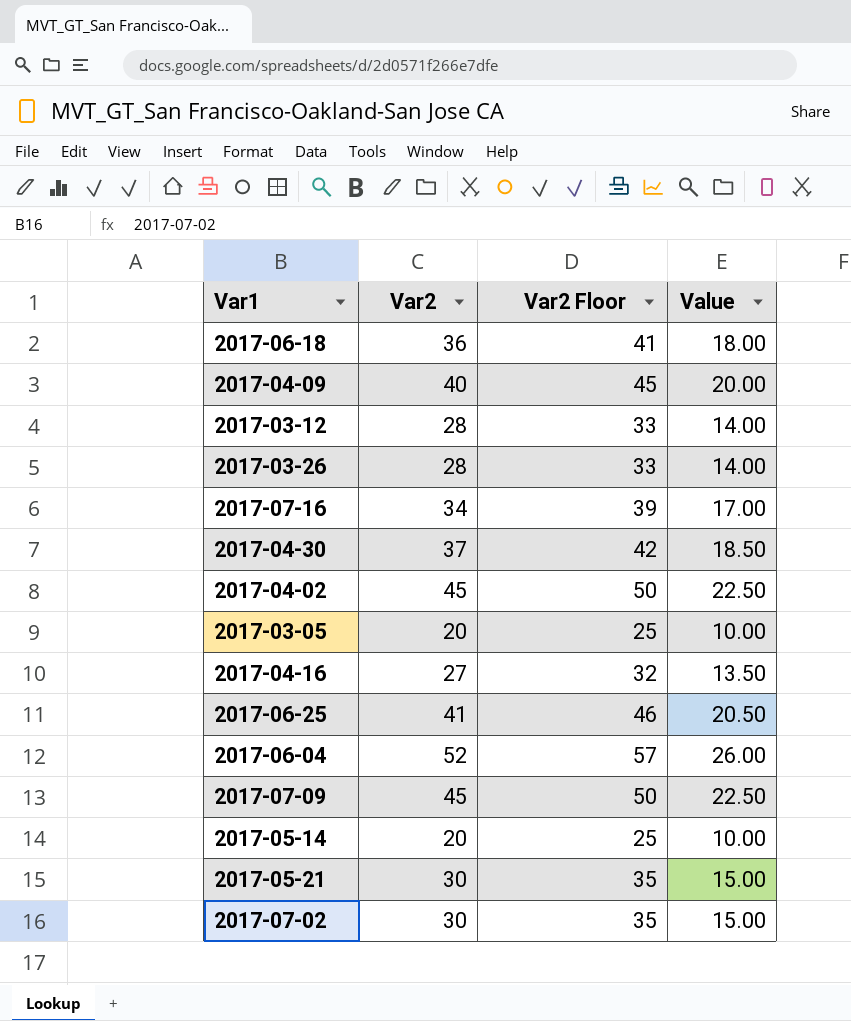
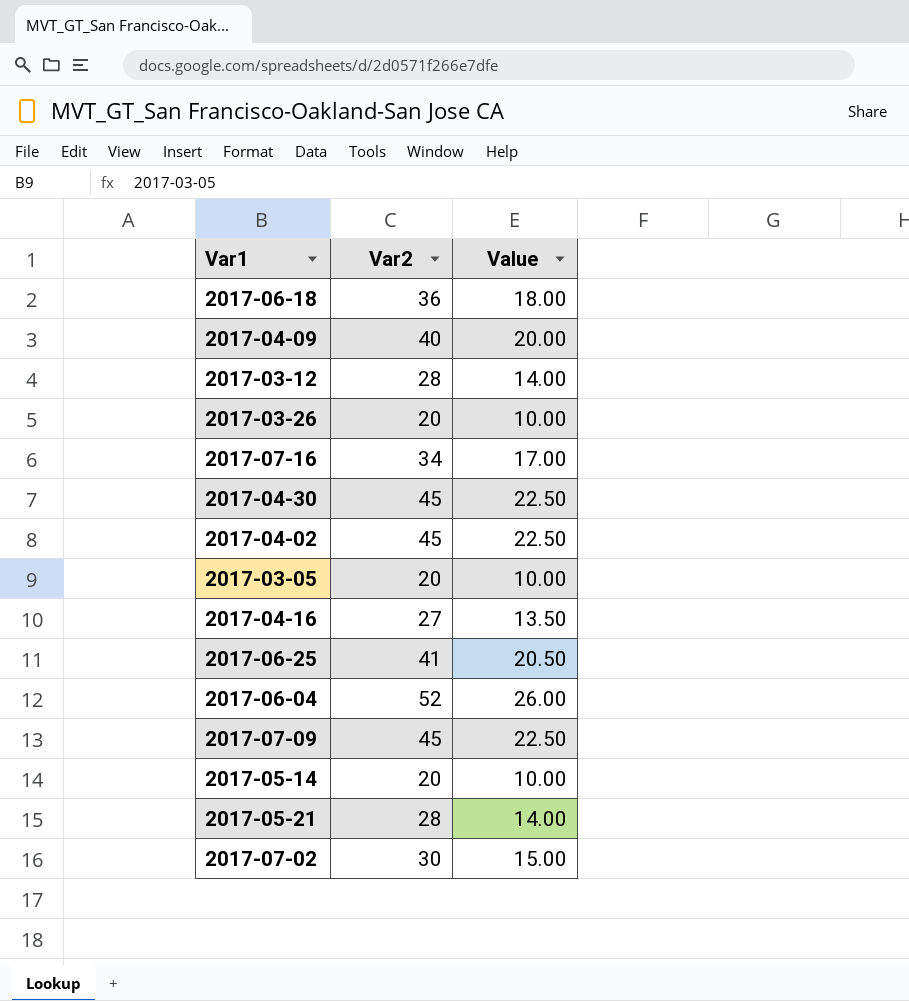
column Var2 Floor | formula: [Var2] + 5 -> none
2017-03-26 | Var2: 28 -> 20
2017-03-26 | Value: 14.00 -> 10.00
2017-04-30 | Var2: 37 -> 45
2017-04-30 | Value: 18.50 -> 22.50
2017-05-21 | Var2: 30 -> 28
2017-05-21 | Value: 15.00 -> 14.00

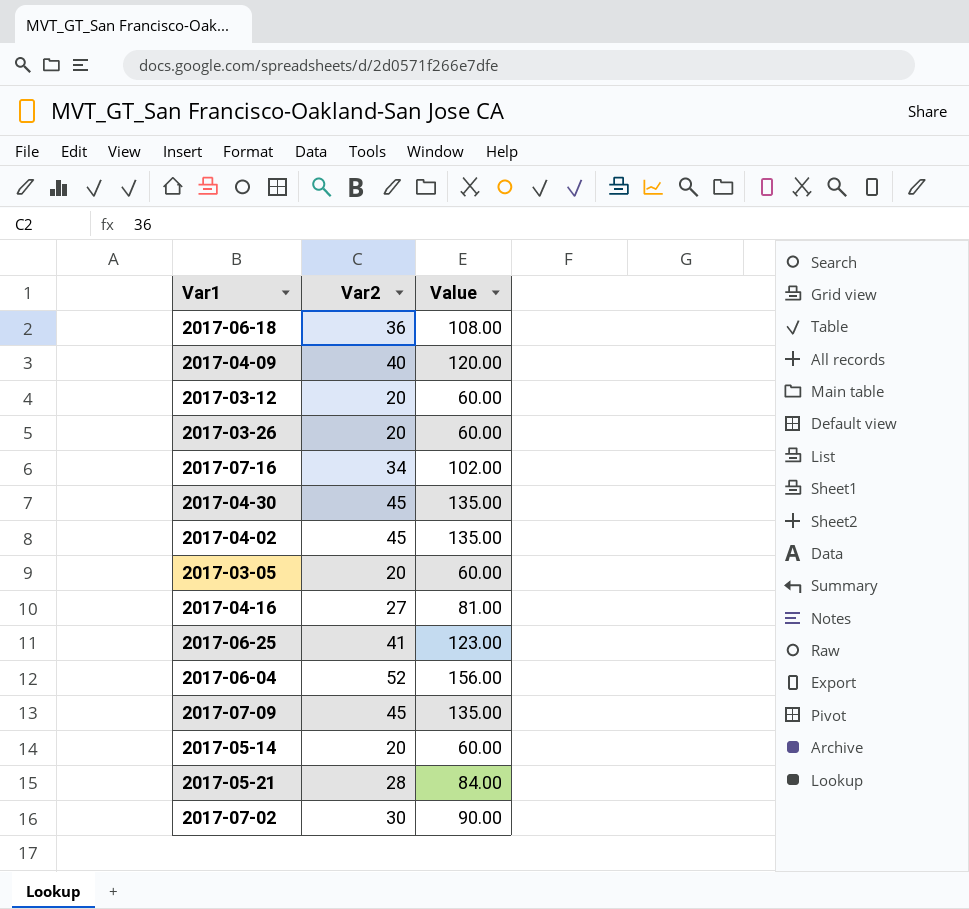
column Value | formula: [Var2] * 0.5 -> [Var2] * 3
2017-03-12 | Var2: 28 -> 20

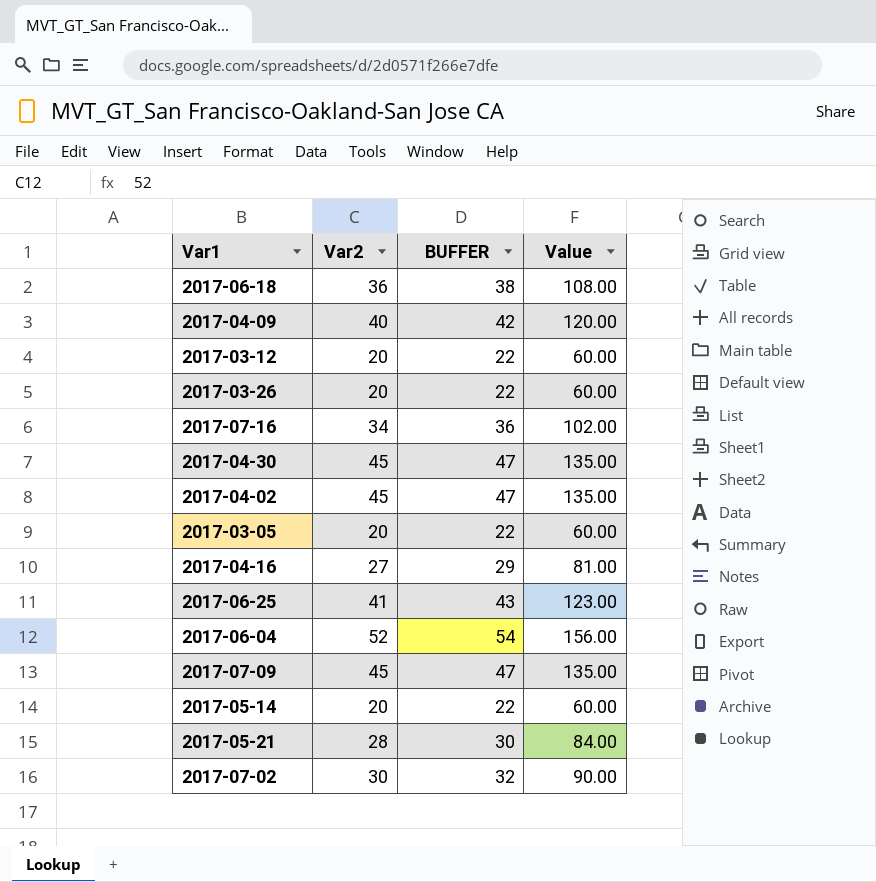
column BUFFER | formula: none -> [Var2] + 2

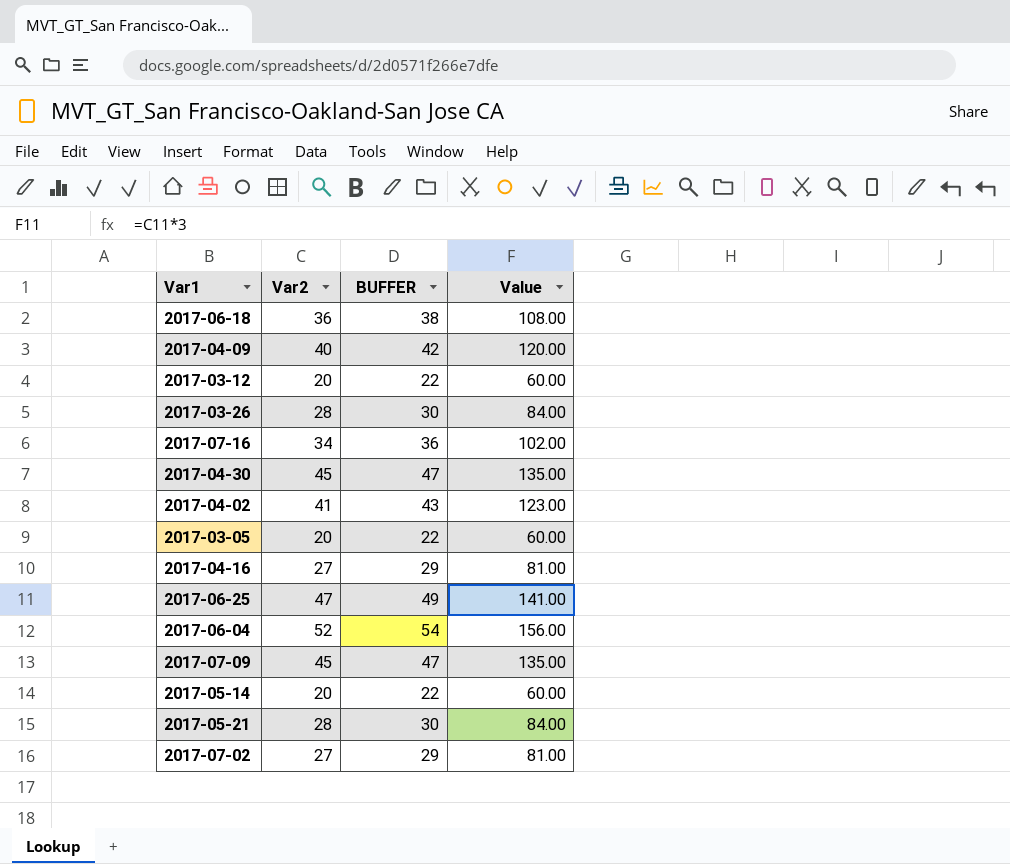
2017-03-26 | Var2: 20 -> 28
2017-03-26 | BUFFER: 22 -> 30
2017-03-26 | Value: 60.00 -> 84.00
2017-04-02 | Var2: 45 -> 41
2017-04-02 | BUFFER: 47 -> 43
2017-04-02 | Value: 135.00 -> 123.00
2017-06-25 | Var2: 41 -> 47
2017-06-25 | BUFFER: 43 -> 49
2017-06-25 | Value: 123.00 -> 141.00
2017-07-02 | Var2: 30 -> 27
2017-07-02 | BUFFER: 32 -> 29
2017-07-02 | Value: 90.00 -> 81.00

